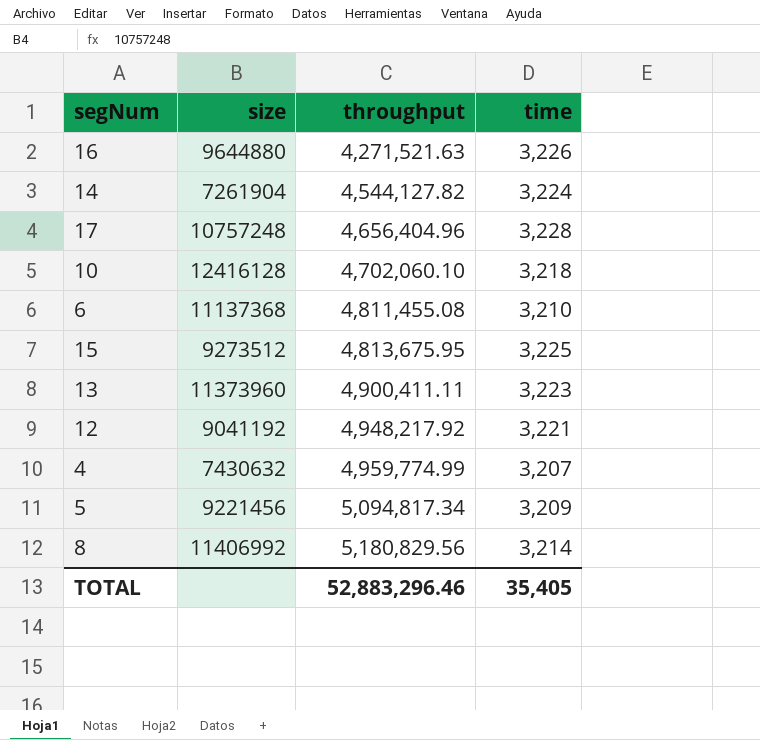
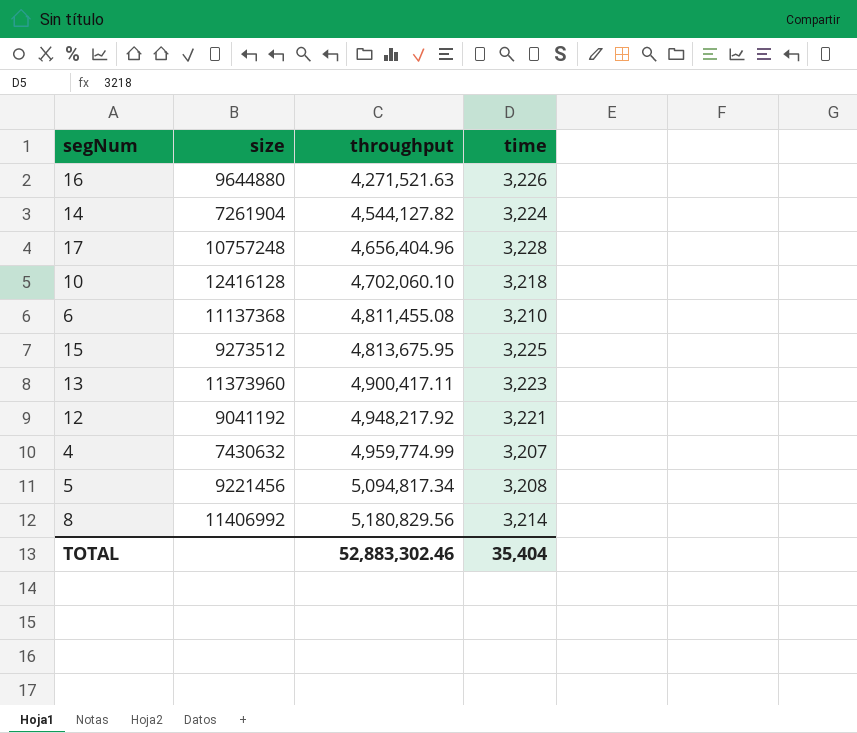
13 | throughput: 4,900,411.11 -> 4,900,417.11
5 | time: 3,209 -> 3,208
TOTAL | throughput: 52,883,296.46 -> 52,883,302.46
TOTAL | time: 35,405 -> 35,404

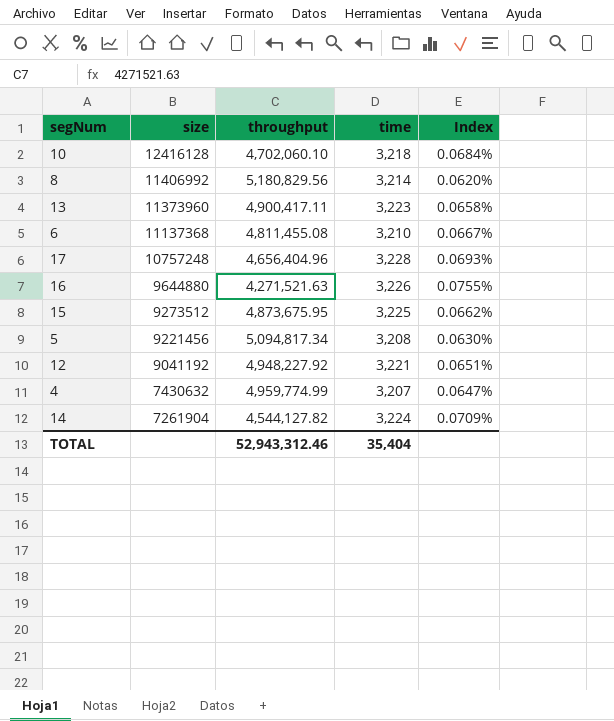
row order: throughput ascending -> size descending
column Index | formula: none -> [time] / [throughput]
15 | throughput: 4,813,675.95 -> 4,873,675.95
12 | throughput: 4,948,217.92 -> 4,948,227.92
TOTAL | throughput: 52,883,302.46 -> 52,943,312.46

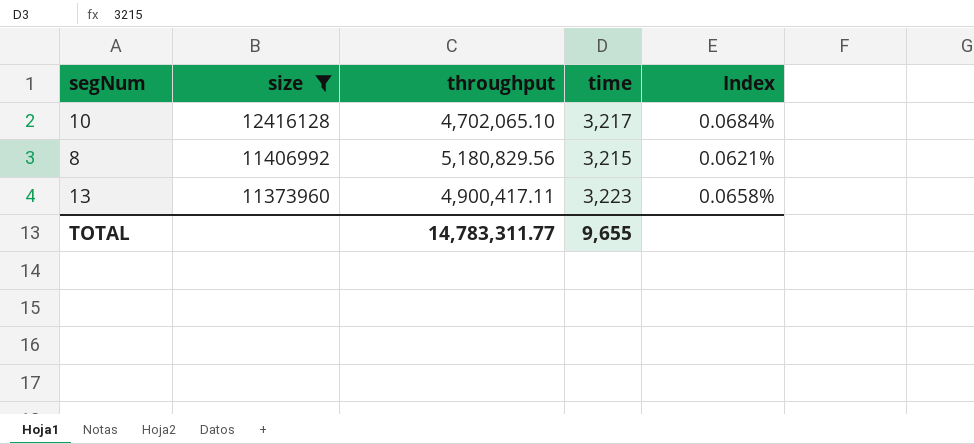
filter: none -> size >= 11373960
10 | throughput: 4,702,060.10 -> 4,702,065.10
10 | time: 3,218 -> 3,217
8 | time: 3,214 -> 3,215
8 | Index: 0.0620% -> 0.0621%
TOTAL | throughput: 52,943,312.46 -> 14,783,311.77
TOTAL | time: 35,404 -> 9,655

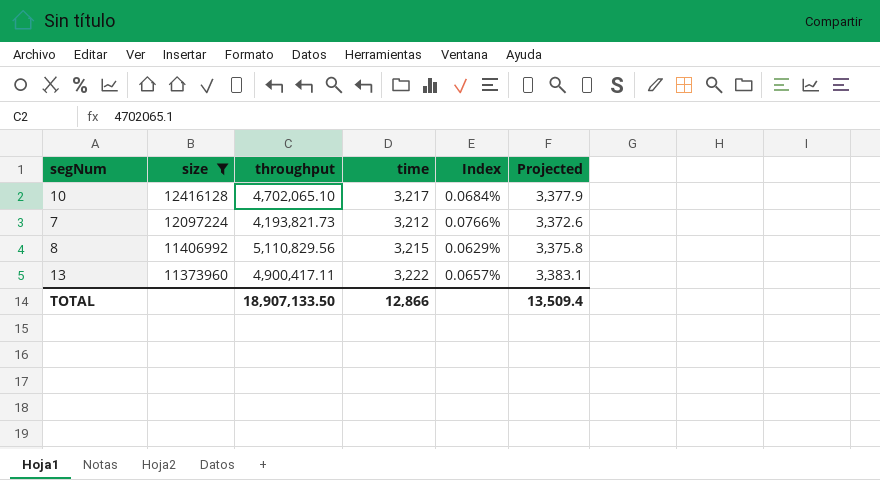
column Projected | formula: none -> [time] * 1.05
row 7: none -> 12097224 | 4,193,821.73 | 3,212 | 0.0766% | 3,372.6
8 | throughput: 5,180,829.56 -> 5,110,829.56
8 | Index: 0.0621% -> 0.0629%
13 | time: 3,223 -> 3,222
13 | Index: 0.0658% -> 0.0657%
TOTAL | throughput: 14,783,311.77 -> 18,907,133.50
TOTAL | time: 9,655 -> 12,866

